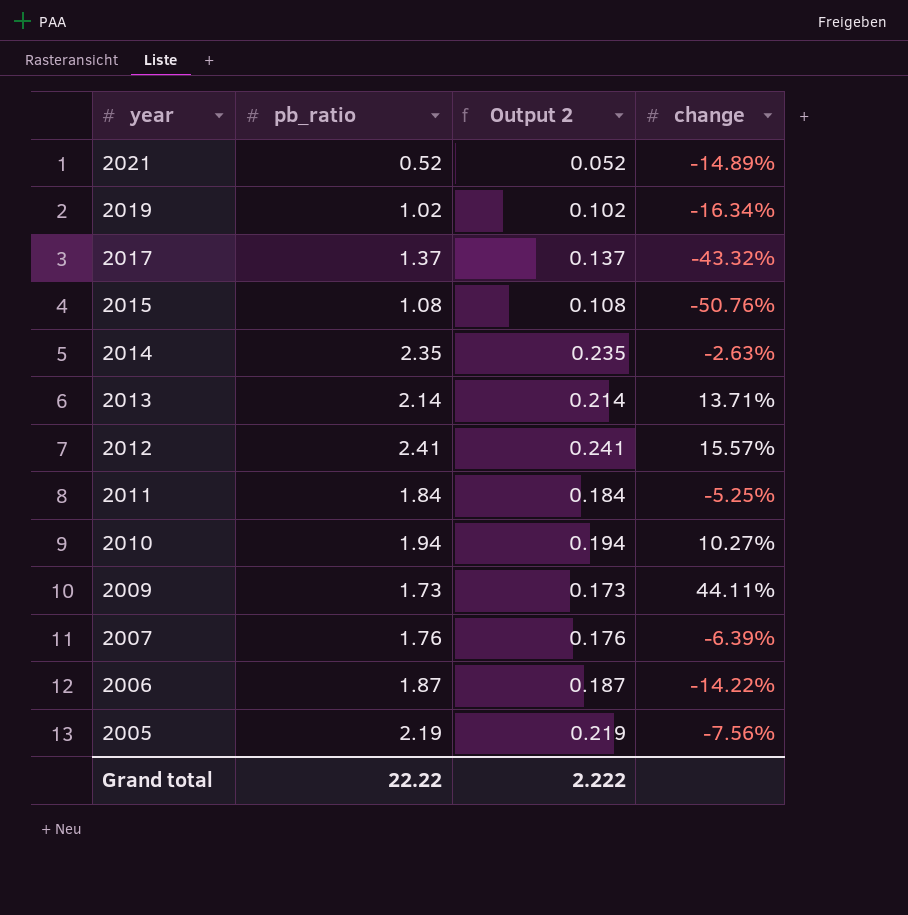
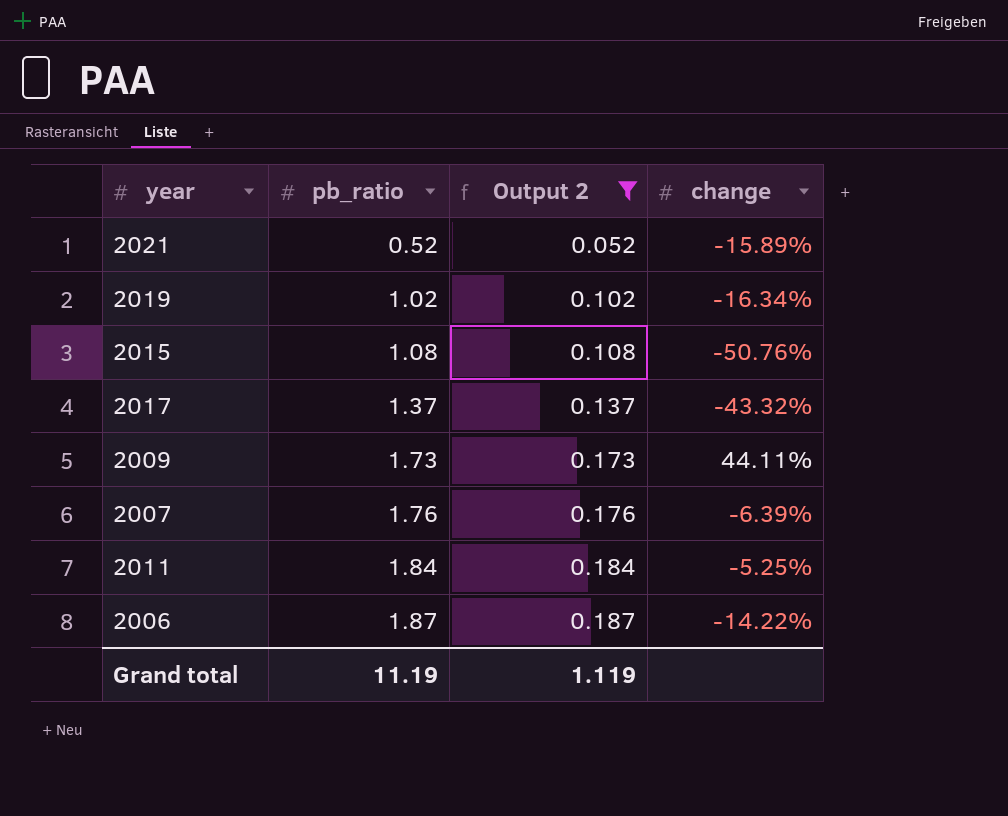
filter: none -> Output 2 <= 0.187
row order: year descending -> pb_ratio ascending
2021 | change: -14.89% -> -15.89%
Grand total | pb_ratio: 22.22 -> 11.19
Grand total | Output 2: 2.222 -> 1.119

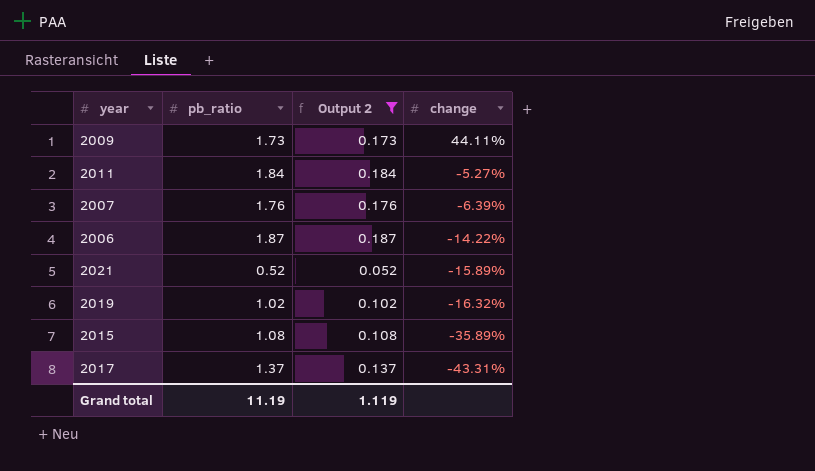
row order: pb_ratio ascending -> change descending
2011 | change: -5.25% -> -5.27%
2019 | change: -16.34% -> -16.32%
2015 | change: -50.76% -> -35.89%
2017 | change: -43.32% -> -43.31%

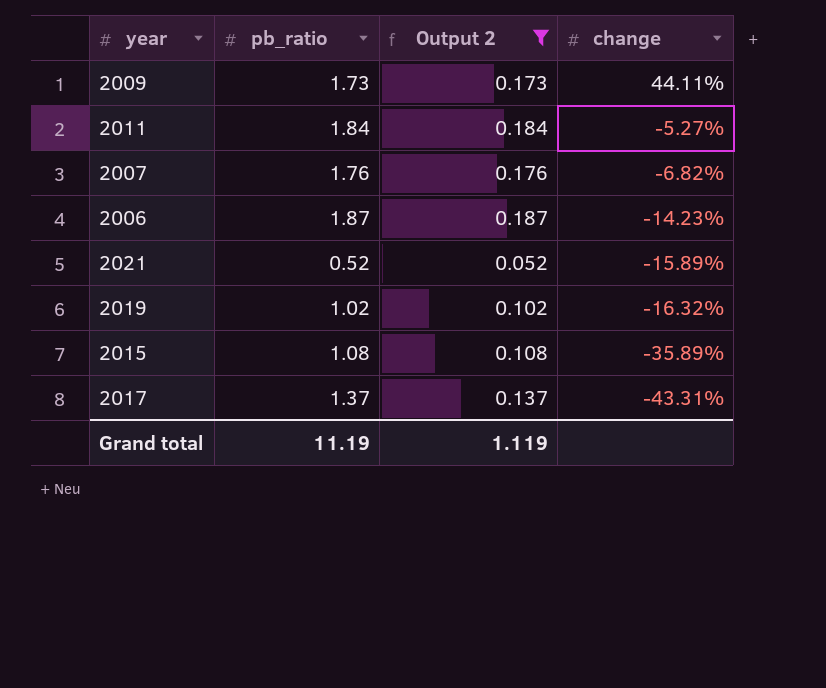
2007 | change: -6.39% -> -6.82%
2006 | change: -14.22% -> -14.23%

